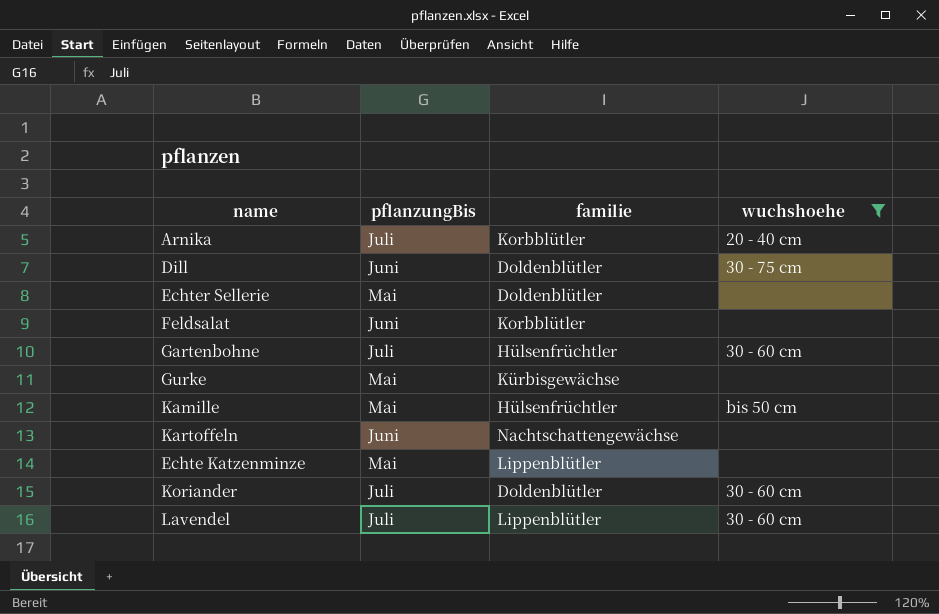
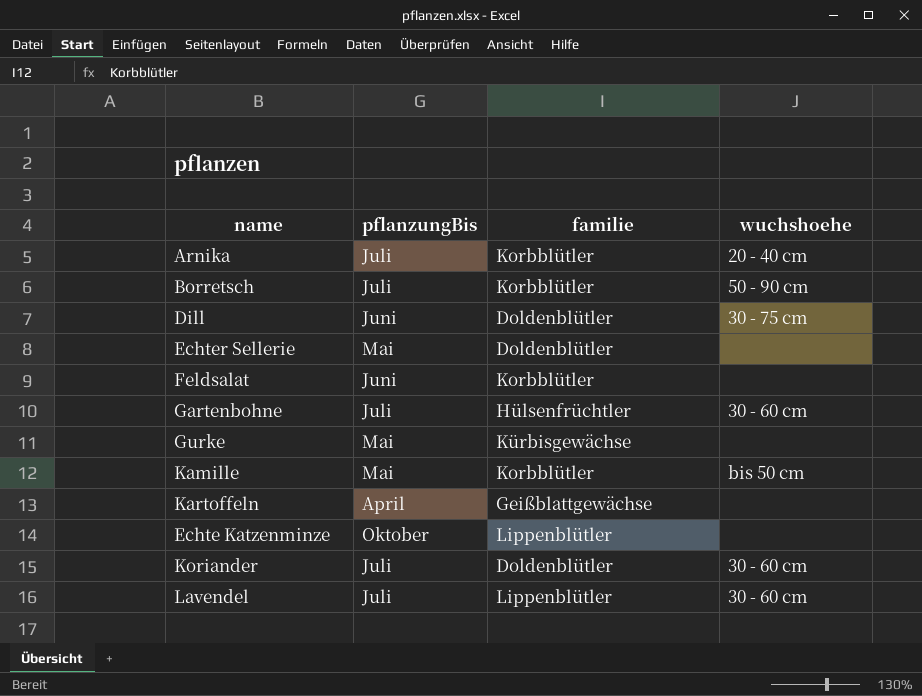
filter: wuchshoehe != 50 - 90 cm -> none
Kamille | familie: Hülsenfrüchtler -> Korbblütler
Kartoffeln | pflanzungBis: Juni -> April
Kartoffeln | familie: Nachtschattengewächse -> Geißblattgewächse
Echte Katzenminze | pflanzungBis: Mai -> Oktober

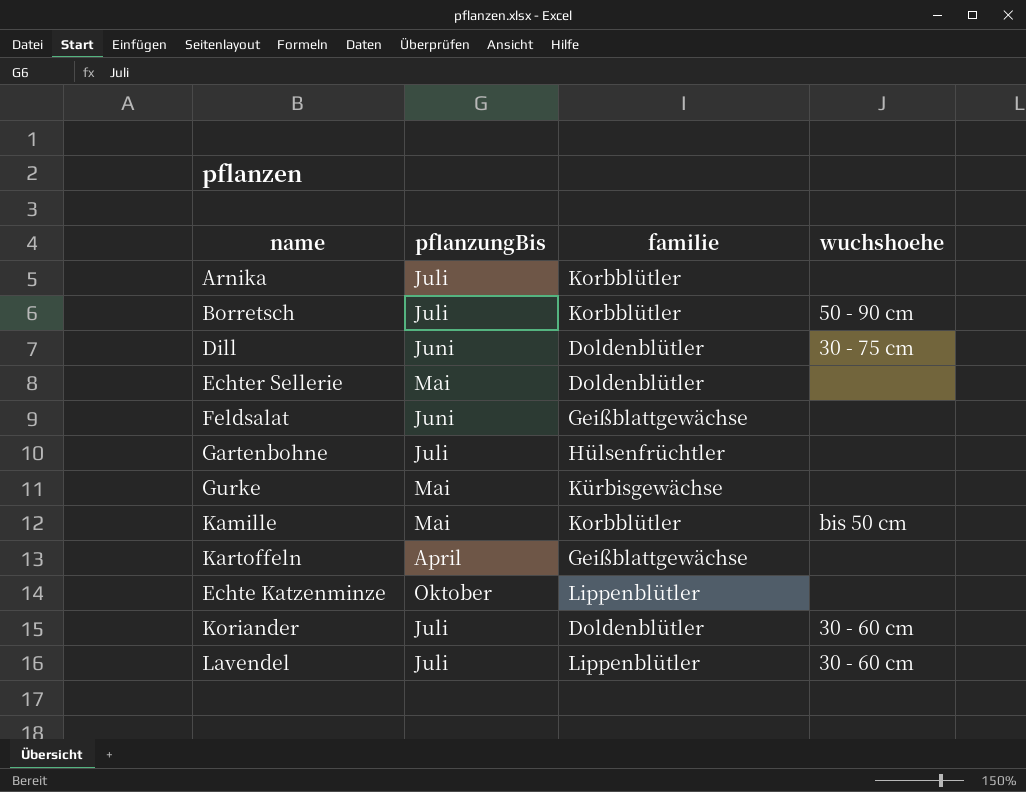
Arnika | wuchshoehe: 20 - 40 cm -> none
Feldsalat | familie: Korbblütler -> Geißblattgewächse
Gartenbohne | wuchshoehe: 30 - 60 cm -> none

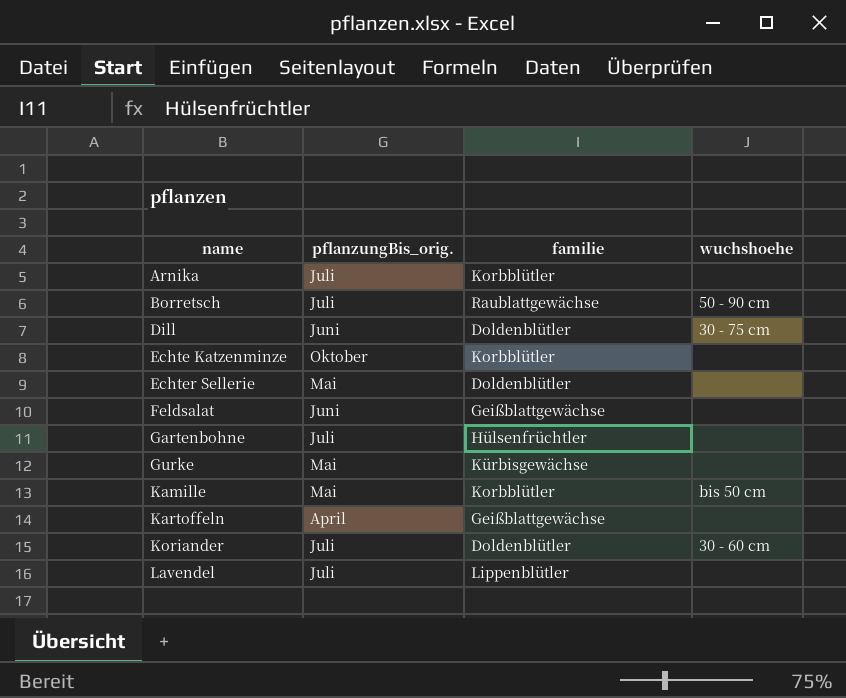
row order: none -> name ascending
column name: pflanzungBis -> pflanzungBis_orig.
Borretsch | familie: Korbblütler -> Raublattgewächse
Echte Katzenminze | familie: Lippenblütler -> Korbblütler
Lavendel | wuchshoehe: 30 - 60 cm -> none

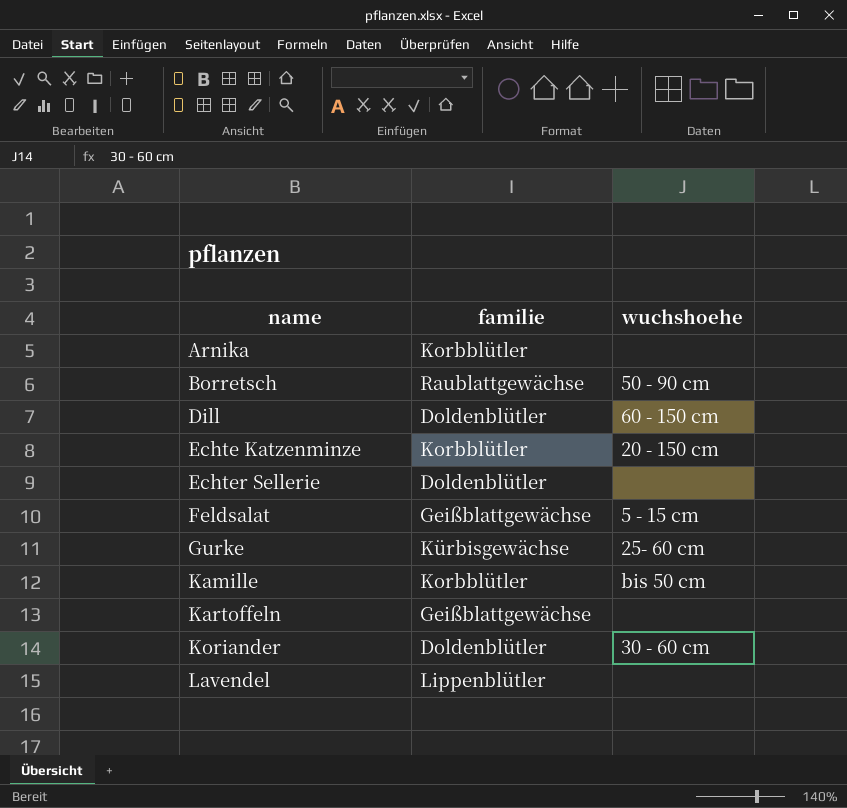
column pflanzungBis_orig. | position: 2 -> none
row Gartenbohne: Juli | Hülsenfrüchtler | none -> none
Dill | wuchshoehe: 30 - 75 cm -> 60 - 150 cm
Echte Katzenminze | wuchshoehe: none -> 20 - 150 cm
Feldsalat | wuchshoehe: none -> 5 - 15 cm
Gurke | wuchshoehe: none -> 25- 60 cm

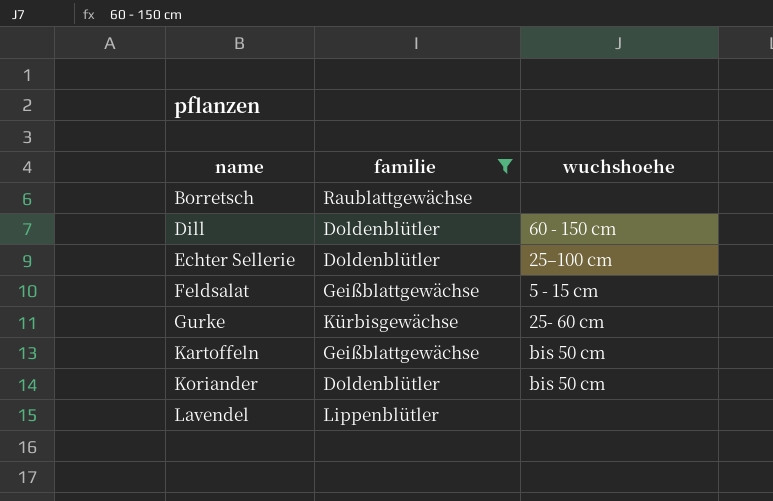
filter: none -> familie != Korbblütler
Borretsch | wuchshoehe: 50 - 90 cm -> none
Echter Sellerie | wuchshoehe: none -> 25–100 cm
Kartoffeln | wuchshoehe: none -> bis 50 cm
Koriander | wuchshoehe: 30 - 60 cm -> bis 50 cm

